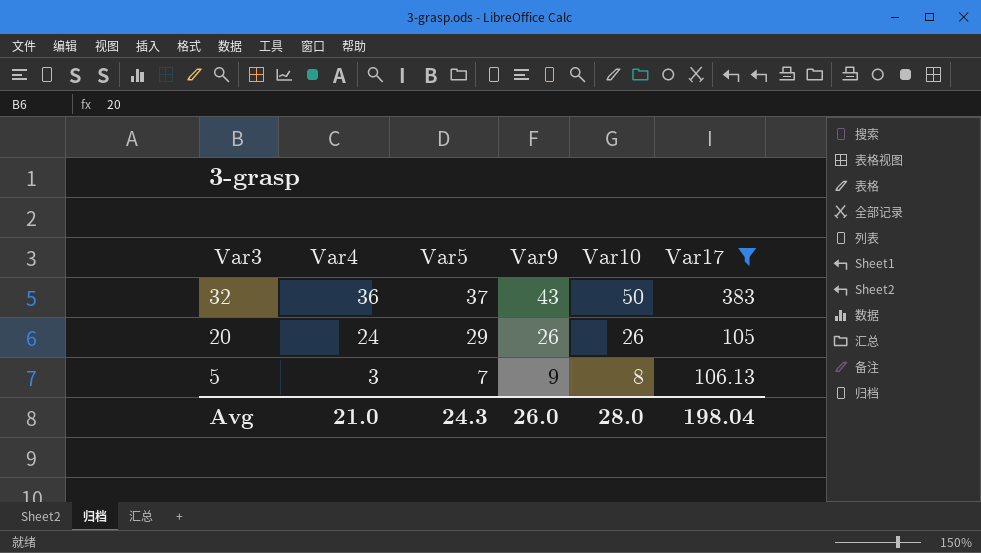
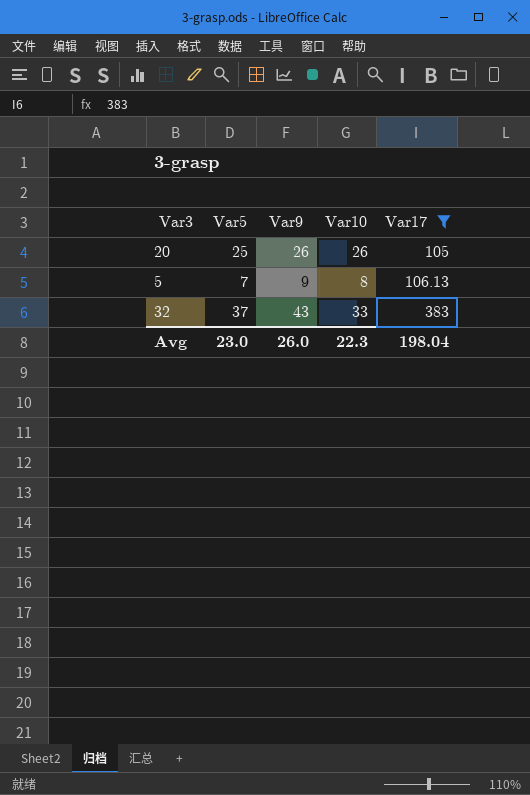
row order: Var3 descending -> Var17 ascending
column Var4 | position: 2 -> none
20 | Var5: 29 -> 25
32 | Var10: 50 -> 33
Avg | Var5: 24.3 -> 23.0
Avg | Var10: 28.0 -> 22.3

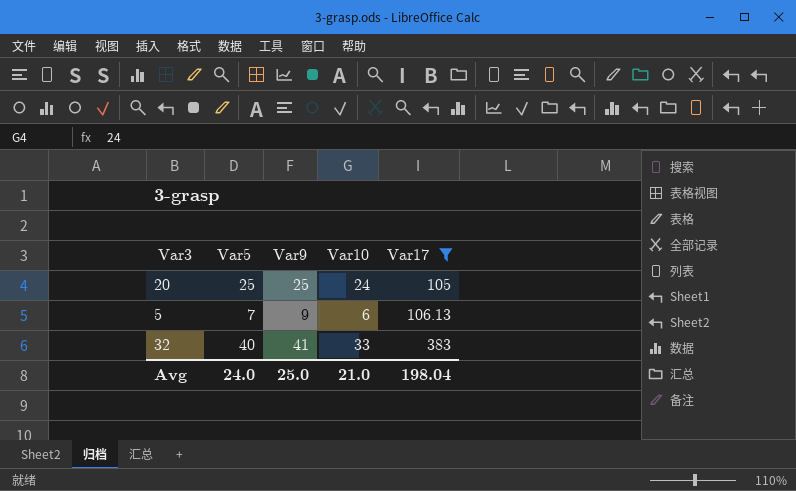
20 | Var9: 26 -> 25
20 | Var10: 26 -> 24
5 | Var10: 8 -> 6
32 | Var5: 37 -> 40
32 | Var9: 43 -> 41
Avg | Var5: 23.0 -> 24.0
Avg | Var9: 26.0 -> 25.0
Avg | Var10: 22.3 -> 21.0

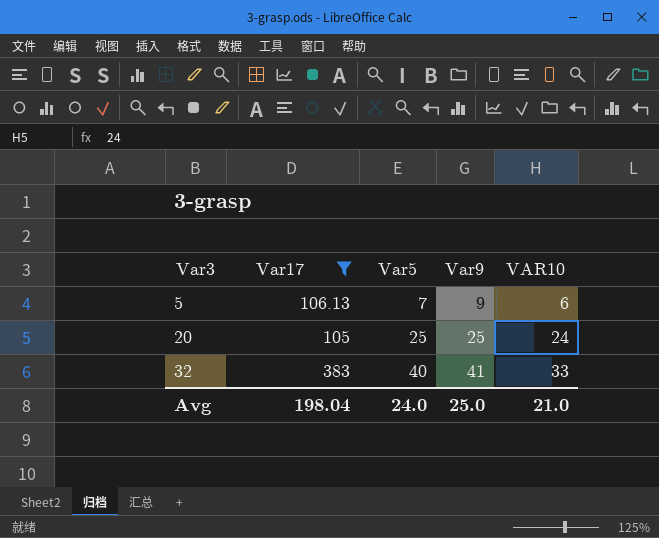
row order: Var17 ascending -> Var3 ascending
column Var17 | position: 5 -> 2
column name: Var10 -> VAR10

